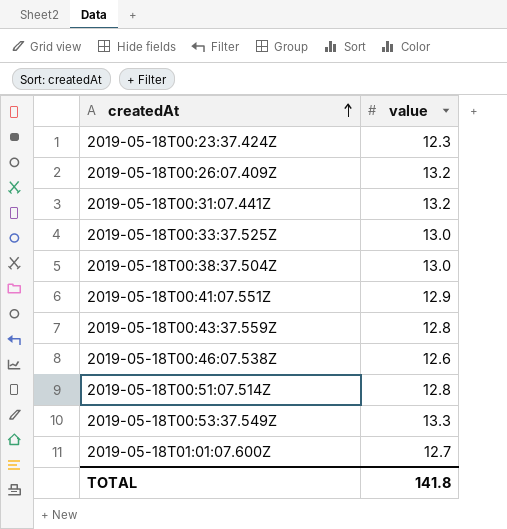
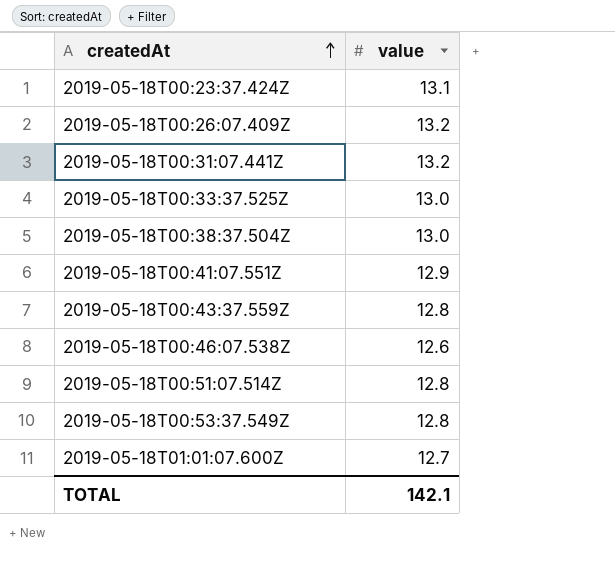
2019-05-18T00:23:37.424Z | value: 12.3 -> 13.1
2019-05-18T00:53:37.549Z | value: 13.3 -> 12.8
TOTAL | value: 141.8 -> 142.1

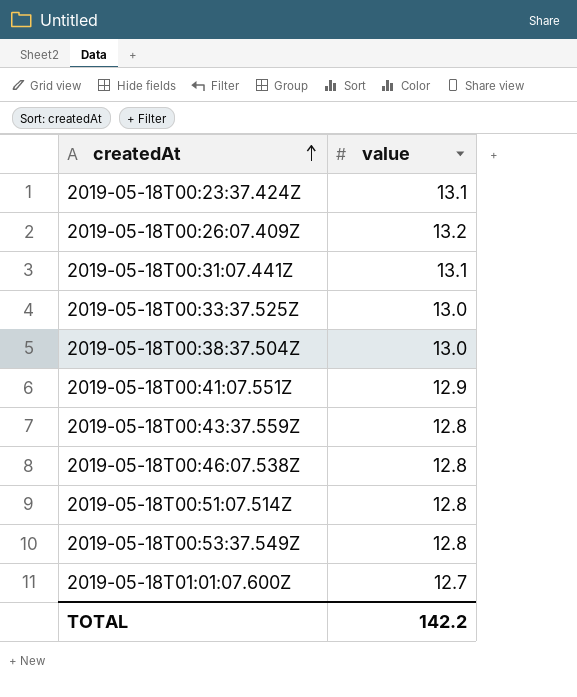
2019-05-18T00:31:07.441Z | value: 13.2 -> 13.1
2019-05-18T00:46:07.538Z | value: 12.6 -> 12.8
TOTAL | value: 142.1 -> 142.2

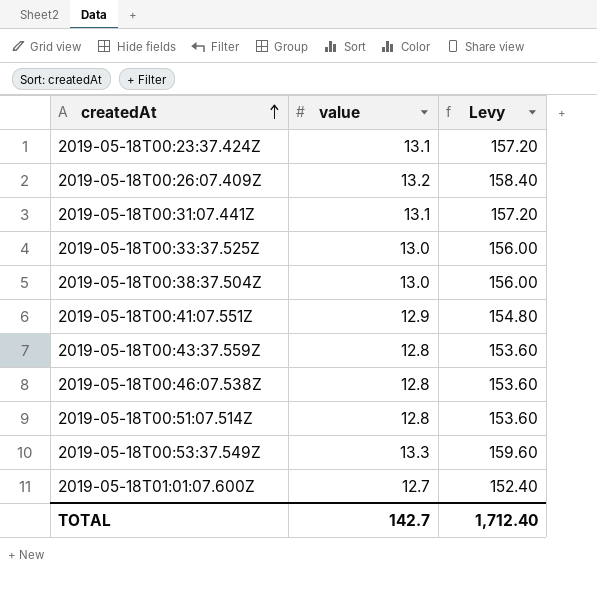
column Levy | formula: none -> [value] * 12
2019-05-18T00:53:37.549Z | value: 12.8 -> 13.3
TOTAL | value: 142.2 -> 142.7

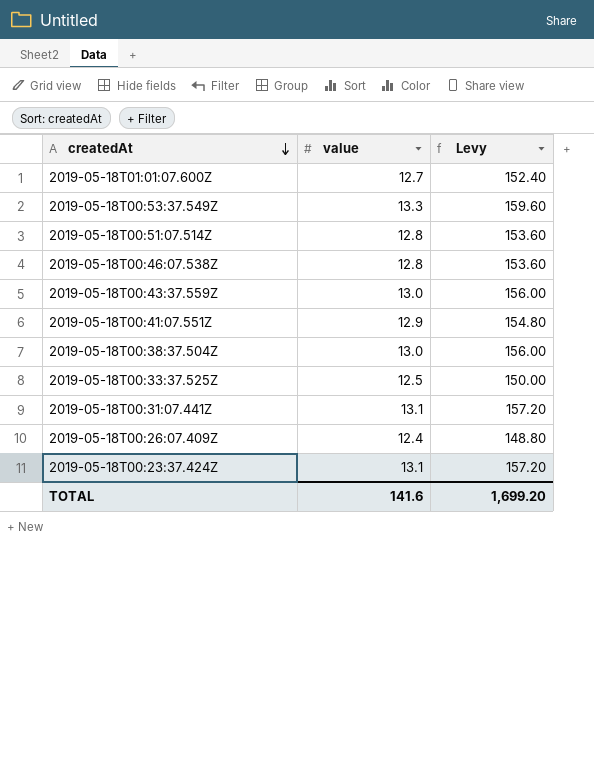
row order: createdAt ascending -> createdAt descending
2019-05-18T00:43:37.559Z | value: 12.8 -> 13.0
2019-05-18T00:43:37.559Z | Levy: 153.60 -> 156.00
2019-05-18T00:33:37.525Z | value: 13.0 -> 12.5
2019-05-18T00:33:37.525Z | Levy: 156.00 -> 150.00
2019-05-18T00:26:07.409Z | value: 13.2 -> 12.4
2019-05-18T00:26:07.409Z | Levy: 158.40 -> 148.80
TOTAL | value: 142.7 -> 141.6
TOTAL | Levy: 1,712.40 -> 1,699.20

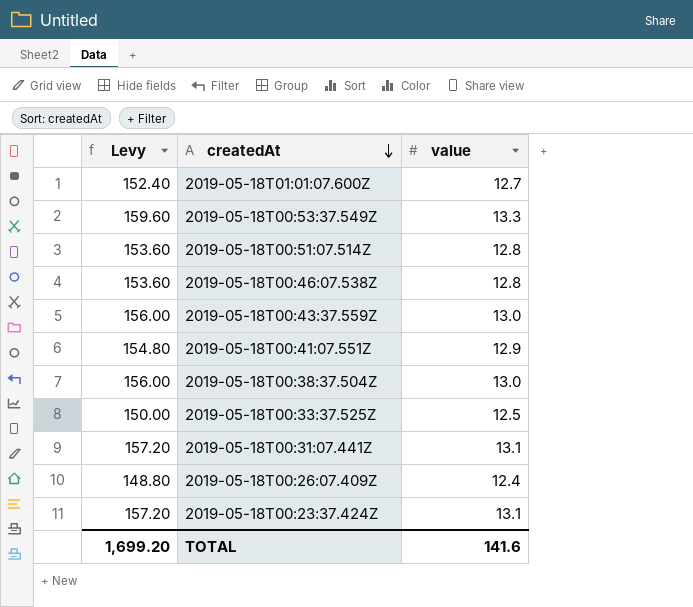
column Levy | position: 3 -> 1

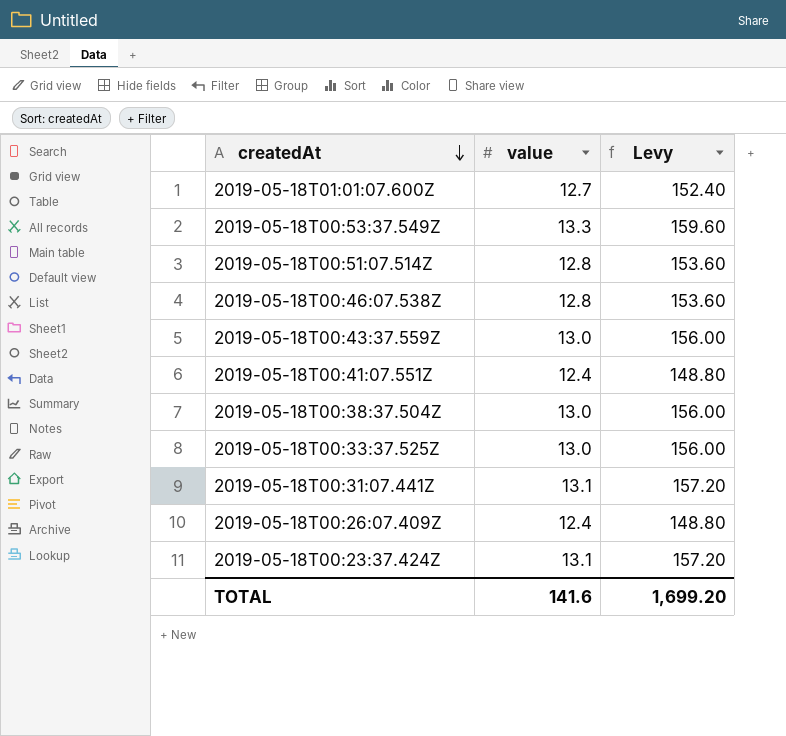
column Levy | position: 1 -> 3
2019-05-18T00:41:07.551Z | value: 12.9 -> 12.4
2019-05-18T00:41:07.551Z | Levy: 154.80 -> 148.80
2019-05-18T00:33:37.525Z | value: 12.5 -> 13.0
2019-05-18T00:33:37.525Z | Levy: 150.00 -> 156.00

